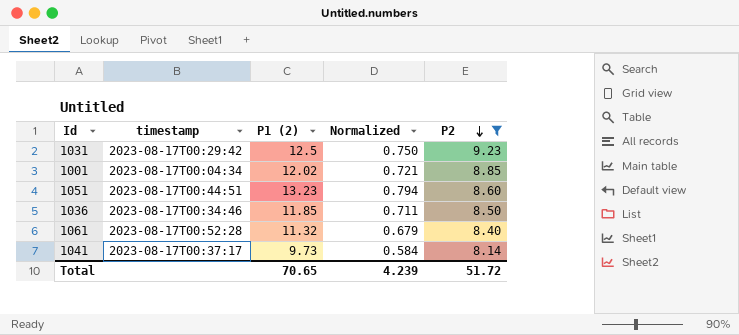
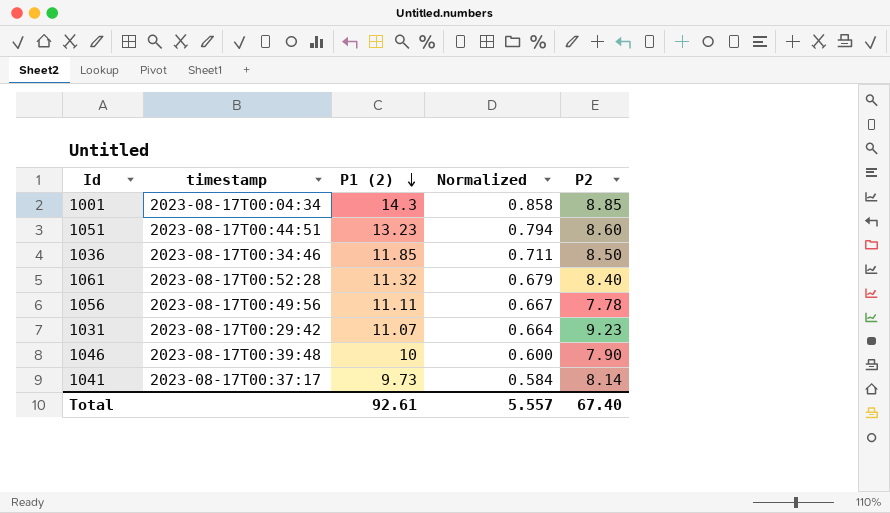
filter: P2 >= 8.14 -> none
row order: P2 descending -> P1 (2) descending
1001 | P1 (2): 12.02 -> 14.3
1001 | Normalized: 0.721 -> 0.858
1031 | P1 (2): 12.5 -> 11.07
1031 | Normalized: 0.750 -> 0.664
Total | P1 (2): 70.65 -> 92.61
Total | Normalized: 4.239 -> 5.557
Total | P2: 51.72 -> 67.40

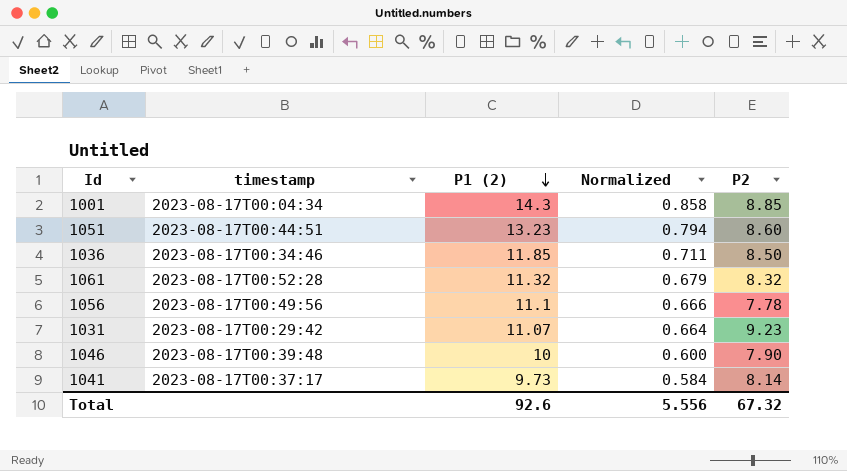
1061 | P2: 8.40 -> 8.32
1056 | P1 (2): 11.11 -> 11.1
1056 | Normalized: 0.667 -> 0.666
Total | P1 (2): 92.61 -> 92.6
Total | Normalized: 5.557 -> 5.556
Total | P2: 67.40 -> 67.32

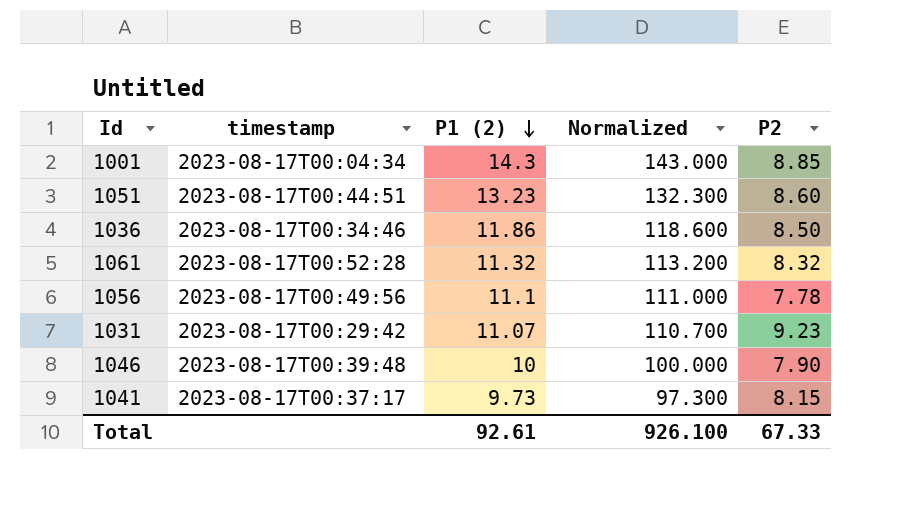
column Normalized | formula: [P1 (2)] * 0.06 -> [P1 (2)] * 10
1036 | P1 (2): 11.85 -> 11.86
1041 | P2: 8.14 -> 8.15
Total | P1 (2): 92.6 -> 92.61
Total | Normalized: 5.556 -> 926.100
Total | P2: 67.32 -> 67.33

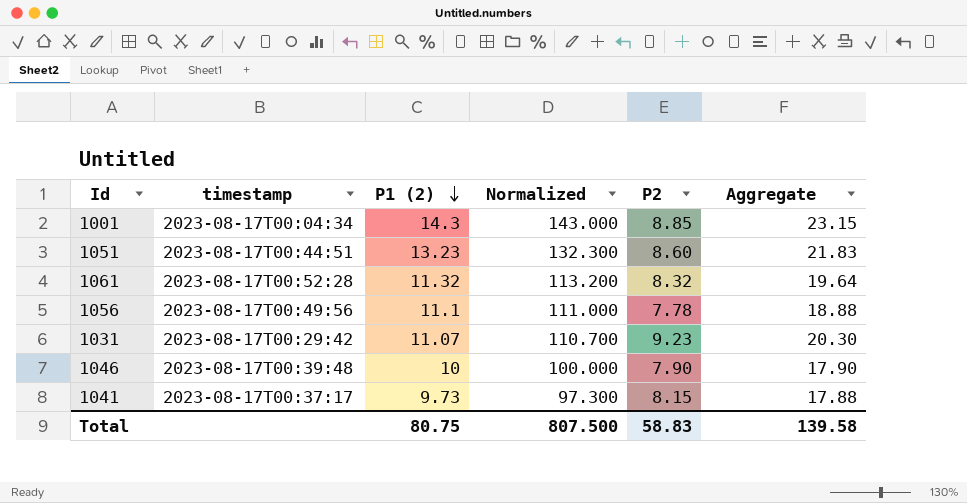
column Aggregate | formula: none -> [P1 (2)] + [P2]
row 1036: 2023-08-17T00:34:46 | 11.86 | 118.600 | 8.50 -> none
Total | P1 (2): 92.61 -> 80.75
Total | Normalized: 926.100 -> 807.500
Total | P2: 67.33 -> 58.83

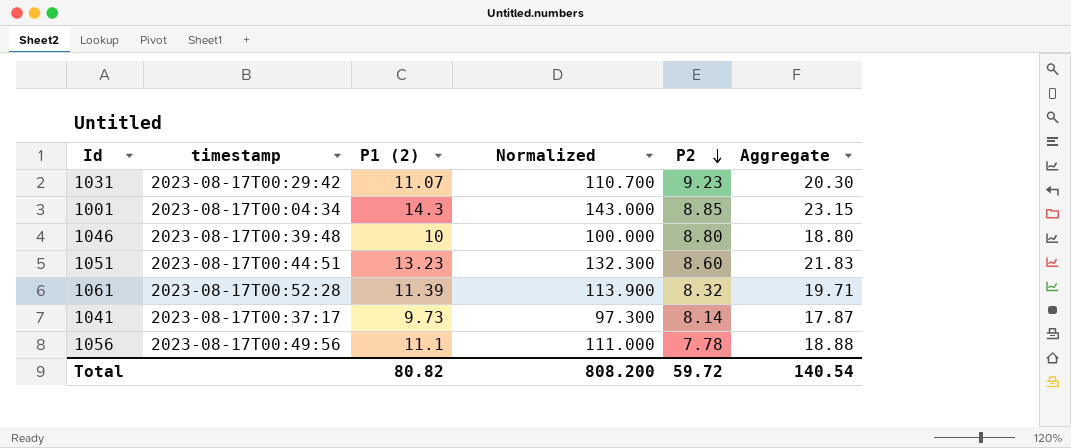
row order: P1 (2) descending -> P2 descending
1046 | P2: 7.90 -> 8.80
1046 | Aggregate: 17.90 -> 18.80
1061 | P1 (2): 11.32 -> 11.39
1061 | Normalized: 113.200 -> 113.900
1061 | Aggregate: 19.64 -> 19.71
1041 | P2: 8.15 -> 8.14
1041 | Aggregate: 17.88 -> 17.87
Total | P1 (2): 80.75 -> 80.82
Total | Normalized: 807.500 -> 808.200
Total | P2: 58.83 -> 59.72
Total | Aggregate: 139.58 -> 140.54

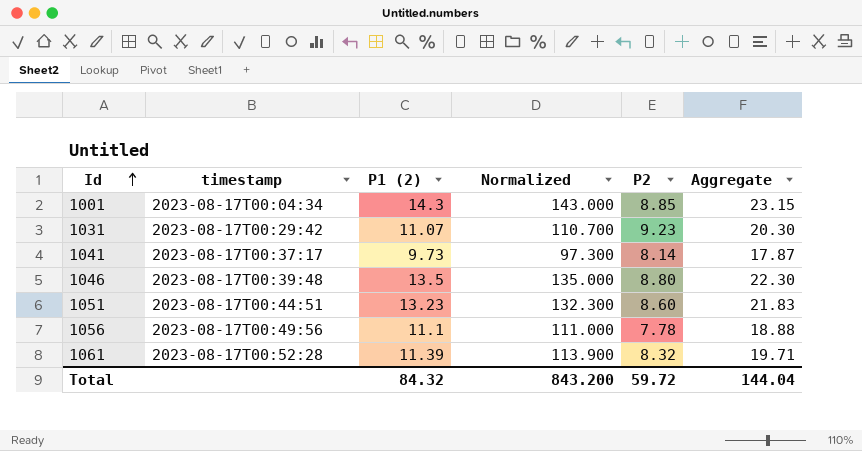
row order: P2 descending -> Id ascending
1046 | P1 (2): 10 -> 13.5
1046 | Normalized: 100.000 -> 135.000
1046 | Aggregate: 18.80 -> 22.30
Total | P1 (2): 80.82 -> 84.32
Total | Normalized: 808.200 -> 843.200
Total | Aggregate: 140.54 -> 144.04

